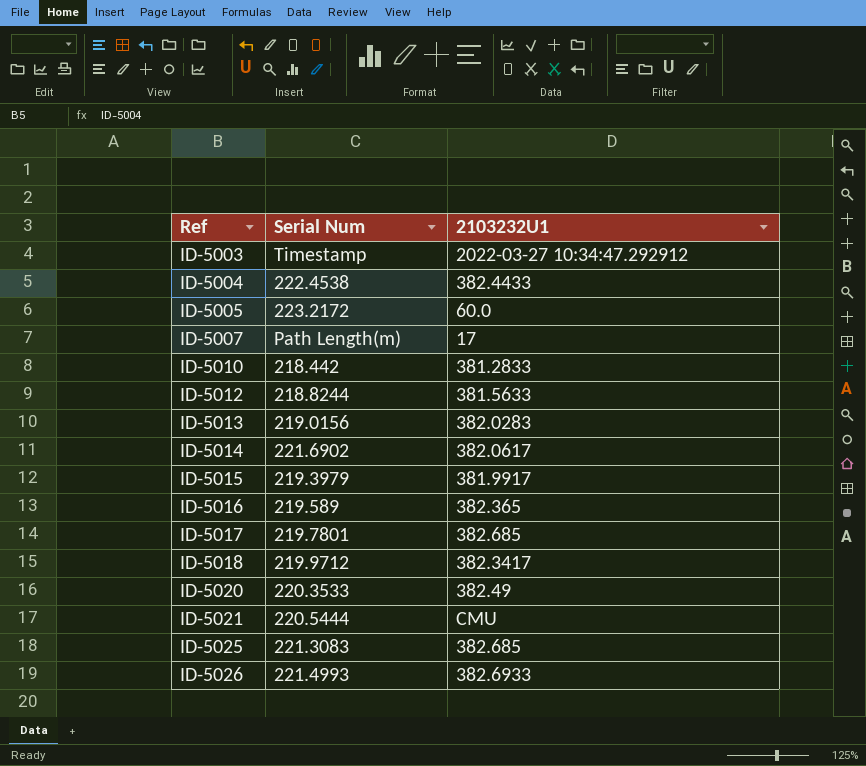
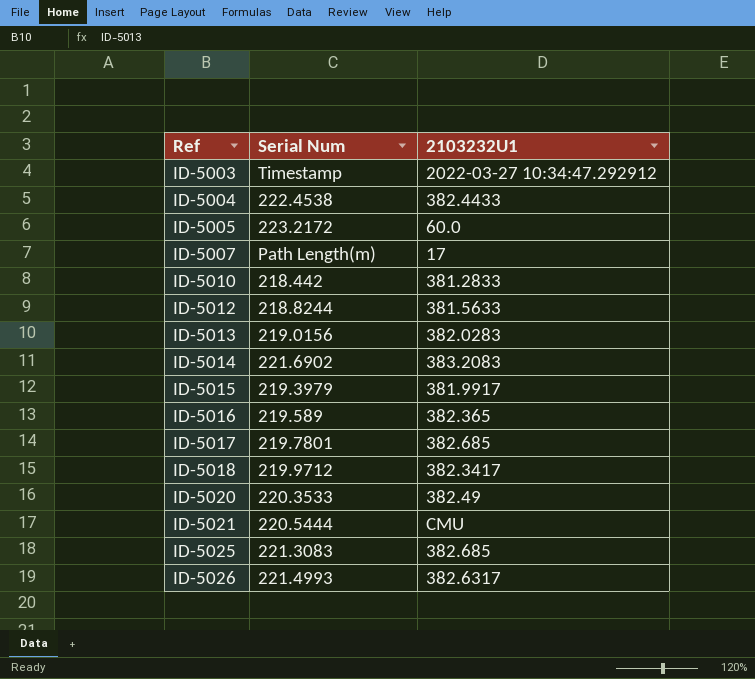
ID-5014 | 2103232U1: 382.0617 -> 383.2083
ID-5026 | 2103232U1: 382.6933 -> 382.6317

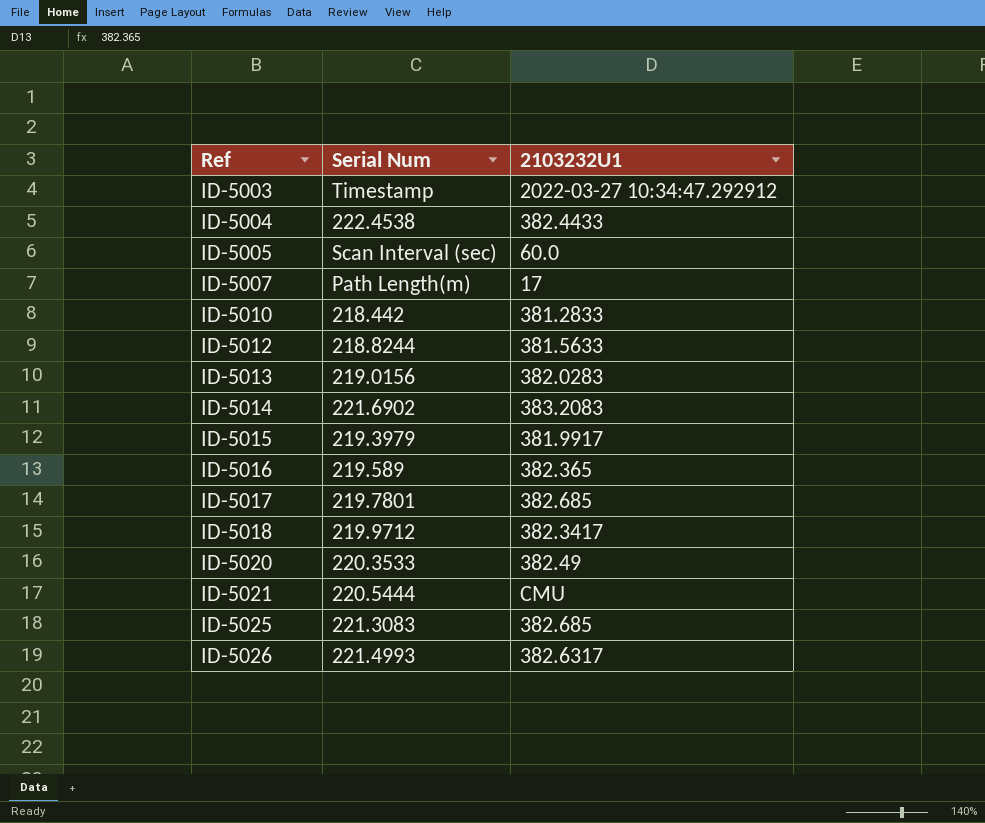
ID-5005 | Serial Num: 223.2172 -> Scan Interval (sec)

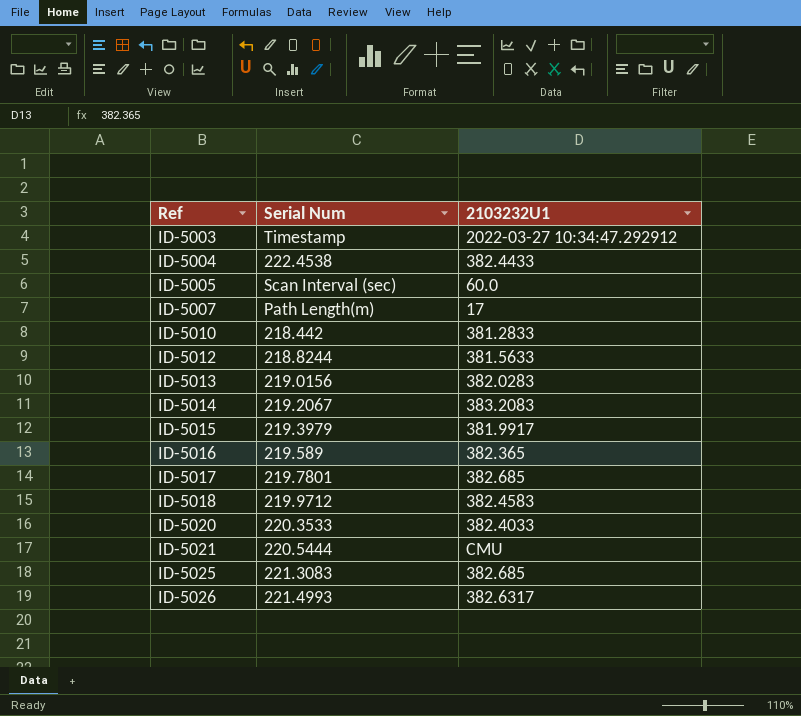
ID-5014 | Serial Num: 221.6902 -> 219.2067
ID-5018 | 2103232U1: 382.3417 -> 382.4583
ID-5020 | 2103232U1: 382.49 -> 382.4033

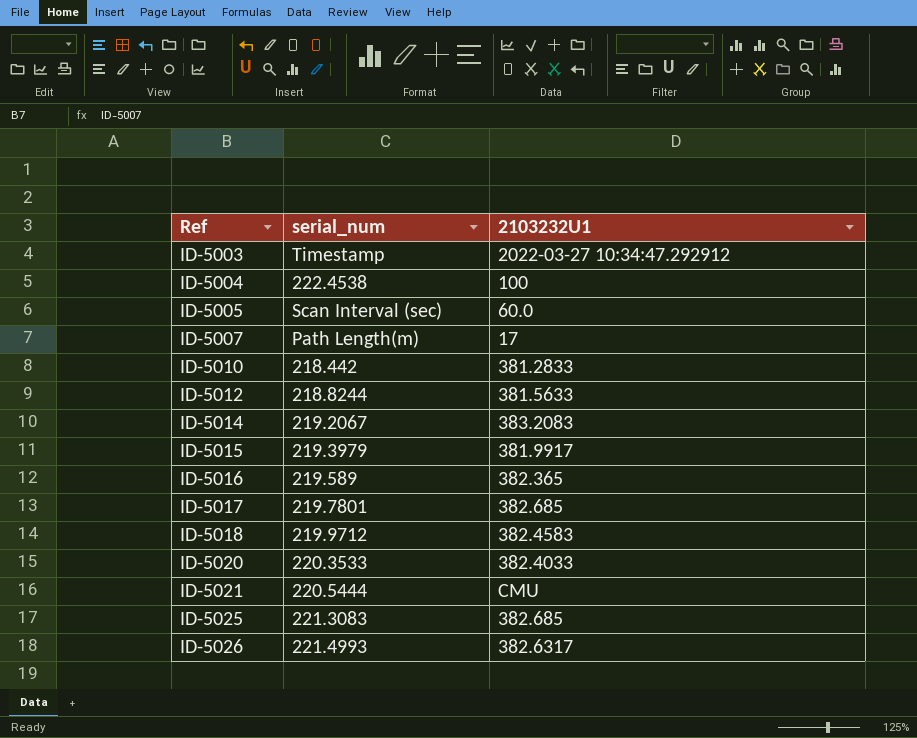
column name: Serial Num -> serial_num
row ID-5013: 219.0156 | 382.0283 -> none
ID-5004 | 2103232U1: 382.4433 -> 100

